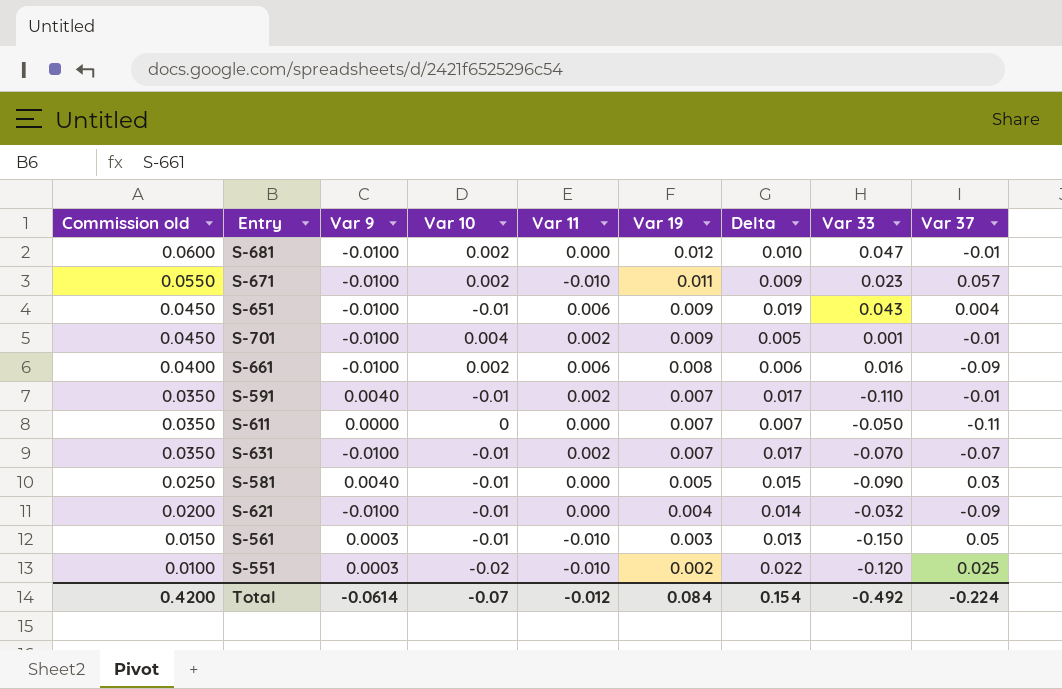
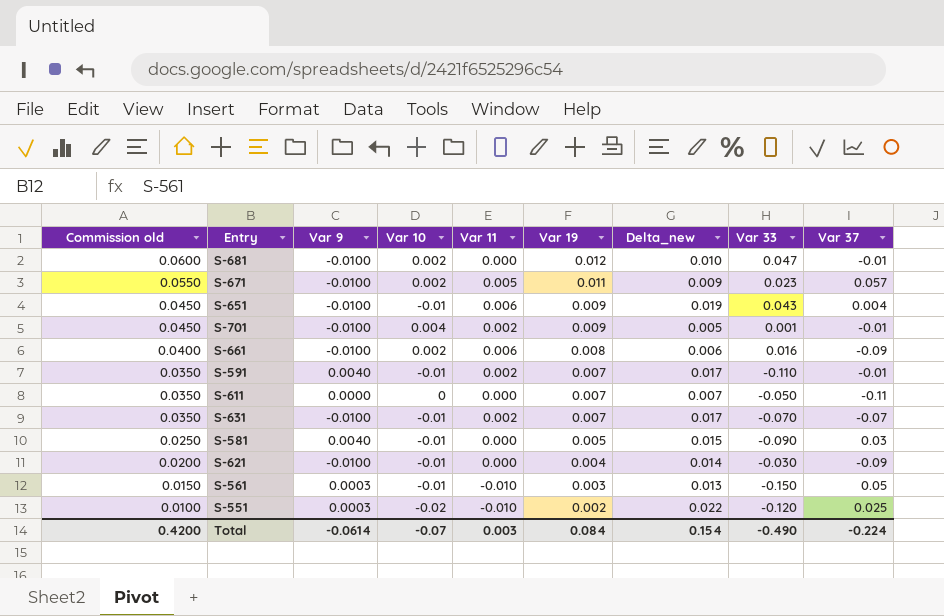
column name: Delta -> Delta_new
S-671 | Var 11: -0.010 -> 0.005
S-621 | Var 33: -0.032 -> -0.030
Total | Var 11: -0.012 -> 0.003
Total | Var 33: -0.492 -> -0.490

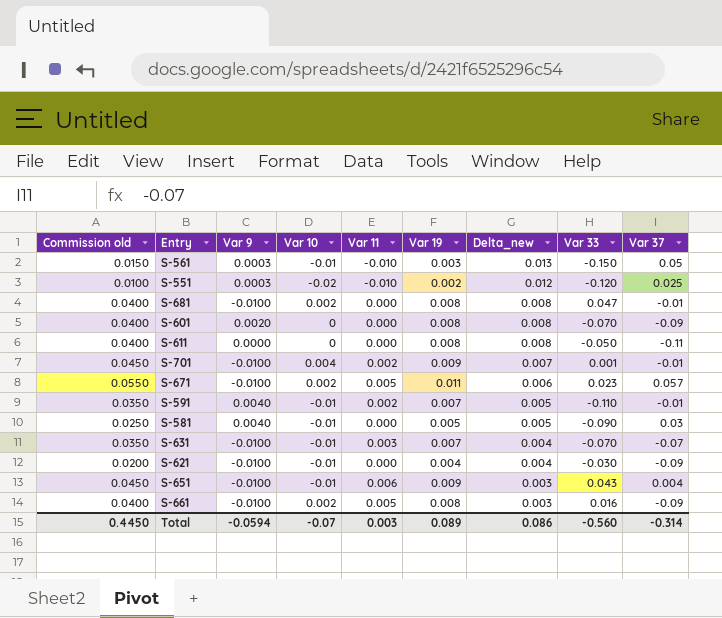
row order: Commission old descending -> Delta_new descending
column Delta_new | formula: [Var 19] - [Var 10] -> [Var 19] - [Var 11]
S-681 | Commission old: 0.0600 -> 0.0400
S-681 | Var 19: 0.012 -> 0.008
row S-601: none -> 0.0400 | 0.0020 | 0 | 0.000 | 0.008 | 0.008 | -0.070 | -0.09
S-611 | Commission old: 0.0350 -> 0.0400
S-611 | Var 19: 0.007 -> 0.008
S-631 | Var 11: 0.002 -> 0.003
S-661 | Var 11: 0.006 -> 0.005
Total | Commission old: 0.4200 -> 0.4450
Total | Var 9: -0.0614 -> -0.0594
Total | Var 19: 0.084 -> 0.089
Total | Delta_new: 0.154 -> 0.086
Total | Var 33: -0.490 -> -0.560
Total | Var 37: -0.224 -> -0.314

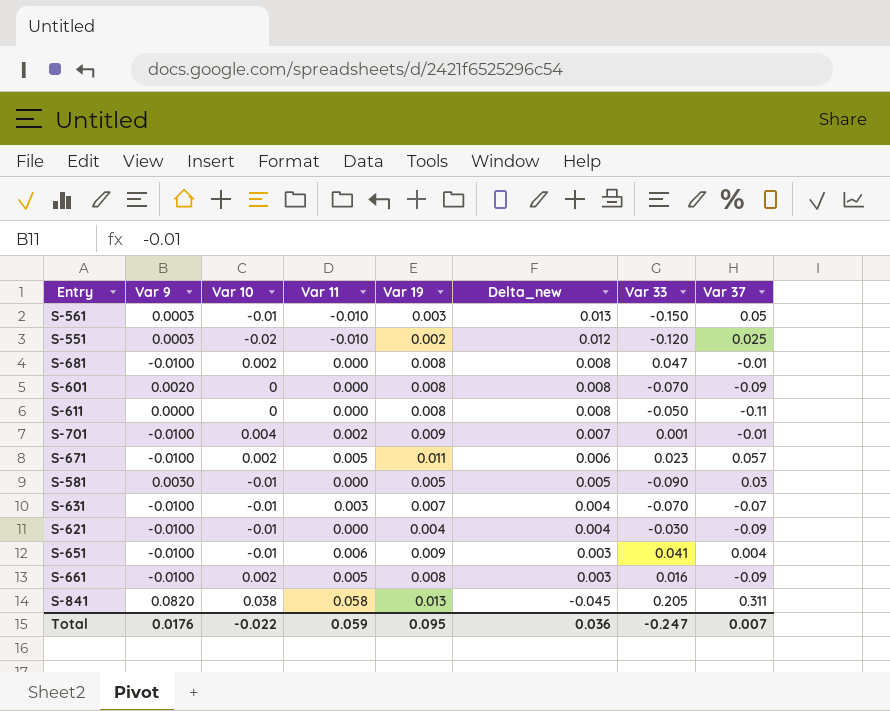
column Commission old | formula: [Var 19] * 5 -> none
row S-591: 0.0350 | 0.0040 | -0.01 | 0.002 | 0.007 | 0.005 | -0.110 | -0.01 -> none
S-581 | Var 9: 0.0040 -> 0.0030
S-651 | Var 33: 0.043 -> 0.041
row S-841: none -> 0.0820 | 0.038 | 0.058 | 0.013 | -0.045 | 0.205 | 0.311
Total | Var 9: -0.0594 -> 0.0176
Total | Var 10: -0.07 -> -0.022
Total | Var 11: 0.003 -> 0.059
Total | Var 19: 0.089 -> 0.095
Total | Delta_new: 0.086 -> 0.036
Total | Var 33: -0.560 -> -0.247
Total | Var 37: -0.314 -> 0.007

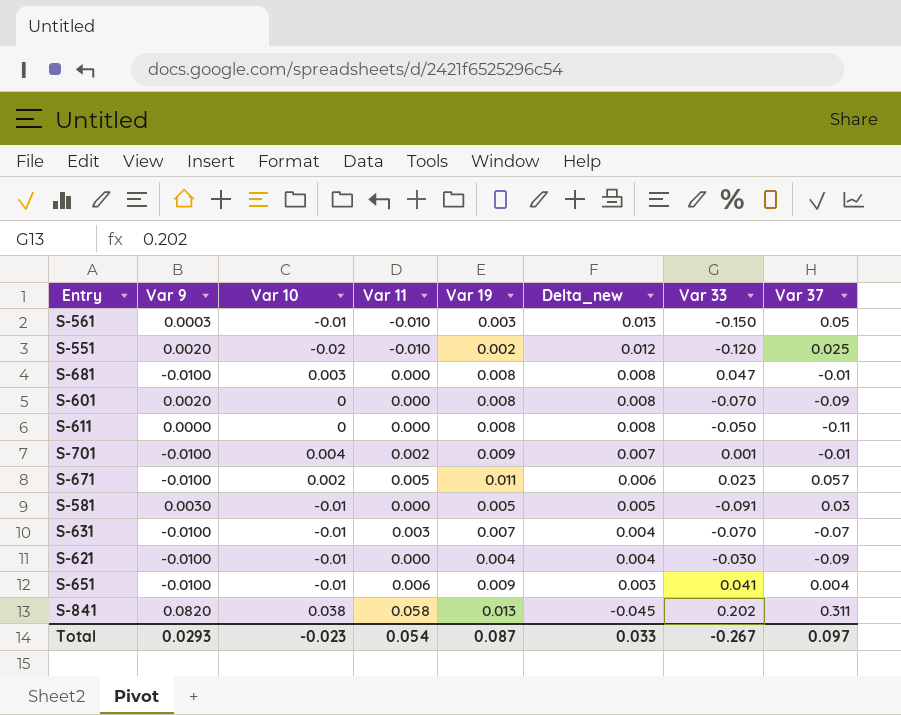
row S-661: -0.0100 | 0.002 | 0.005 | 0.008 | 0.003 | 0.016 | -0.09 -> none
S-551 | Var 9: 0.0003 -> 0.0020
S-681 | Var 10: 0.002 -> 0.003
S-581 | Var 33: -0.090 -> -0.091
S-841 | Var 33: 0.205 -> 0.202
Total | Var 9: 0.0176 -> 0.0293
Total | Var 10: -0.022 -> -0.023
Total | Var 11: 0.059 -> 0.054
Total | Var 19: 0.095 -> 0.087
Total | Delta_new: 0.036 -> 0.033
Total | Var 33: -0.247 -> -0.267
Total | Var 37: 0.007 -> 0.097

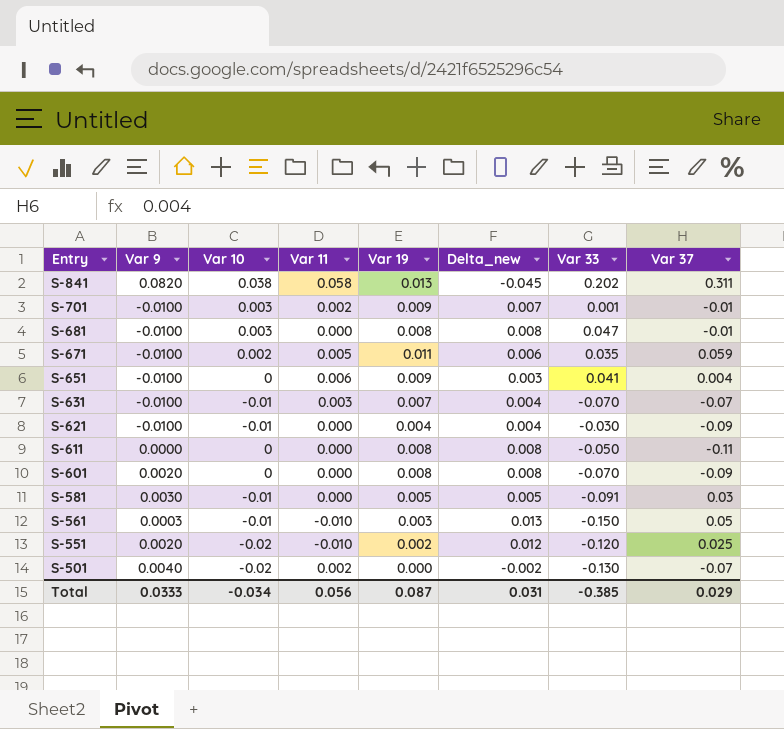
row order: Delta_new descending -> Entry descending
S-701 | Var 10: 0.004 -> 0.003
S-671 | Var 33: 0.023 -> 0.035
S-671 | Var 37: 0.057 -> 0.059
S-651 | Var 10: -0.01 -> 0
row S-501: none -> 0.0040 | -0.02 | 0.002 | 0.000 | -0.002 | -0.130 | -0.07
Total | Var 9: 0.0293 -> 0.0333
Total | Var 10: -0.023 -> -0.034
Total | Var 11: 0.054 -> 0.056
Total | Delta_new: 0.033 -> 0.031
Total | Var 33: -0.267 -> -0.385
Total | Var 37: 0.097 -> 0.029

